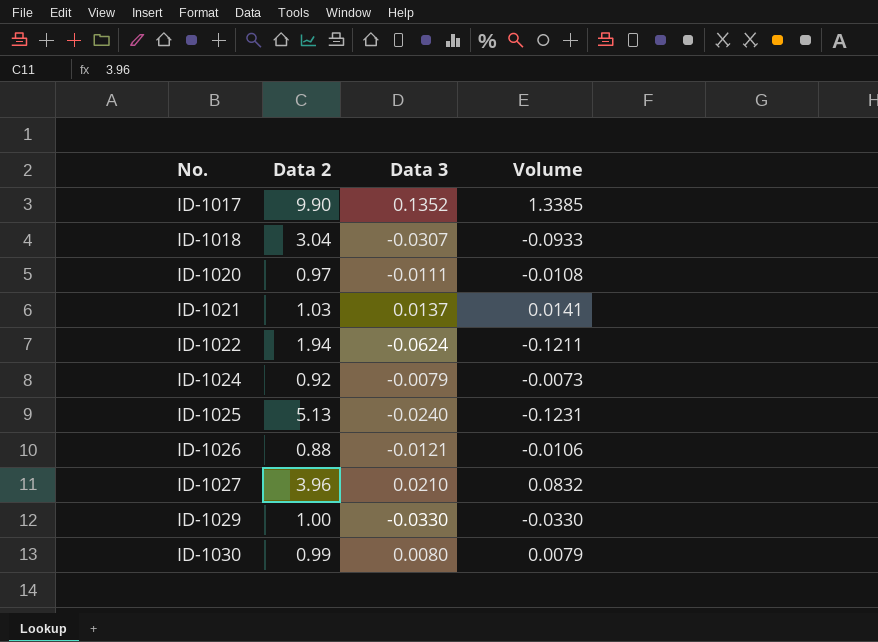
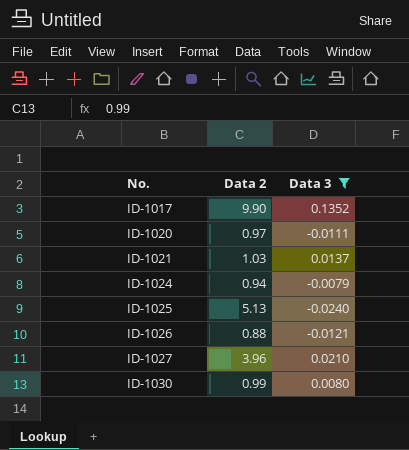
filter: none -> Data 3 >= -0.0240
column Volume | formula: [Data 2] * [Data 3] -> none
ID-1024 | Data 2: 0.92 -> 0.94

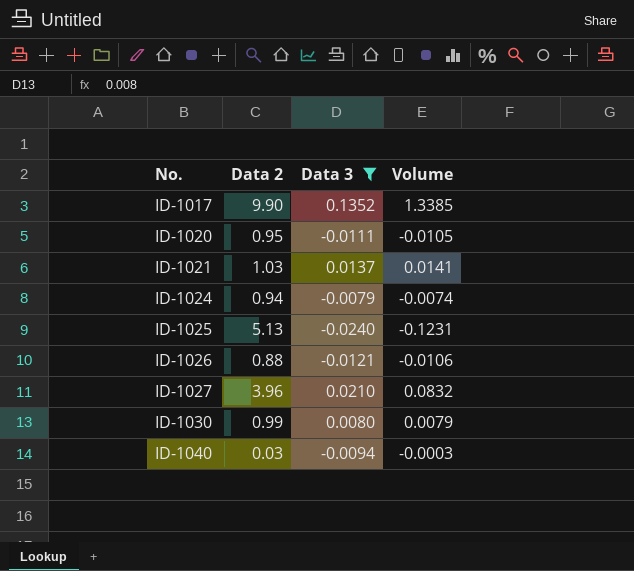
column Volume | formula: none -> [Data 2] * [Data 3]
ID-1020 | Data 2: 0.97 -> 0.95
row ID-1040: none -> 0.03 | -0.0094 | -0.0003

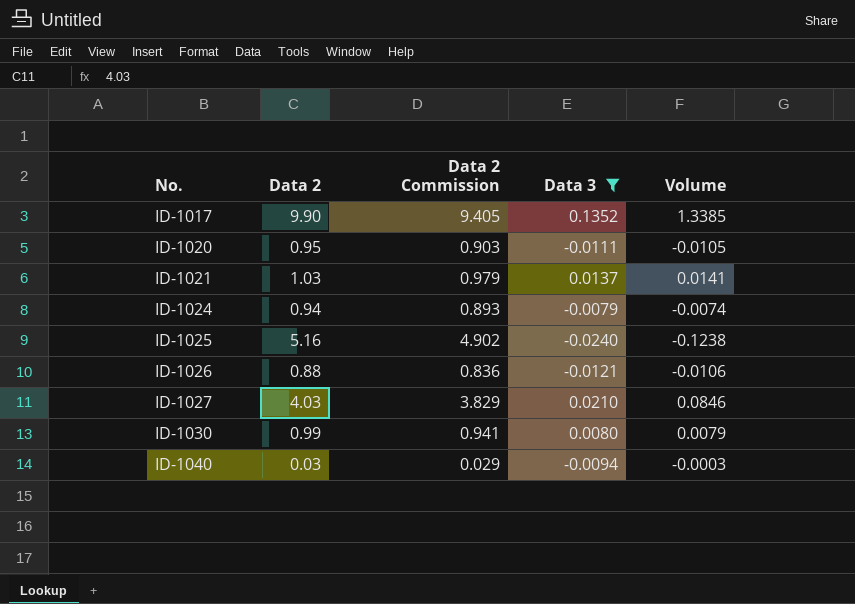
column Data 2 Commission | formula: none -> [Data 2] * 0.95
ID-1025 | Data 2: 5.13 -> 5.16
ID-1025 | Volume: -0.1231 -> -0.1238
ID-1027 | Data 2: 3.96 -> 4.03
ID-1027 | Volume: 0.0832 -> 0.0846

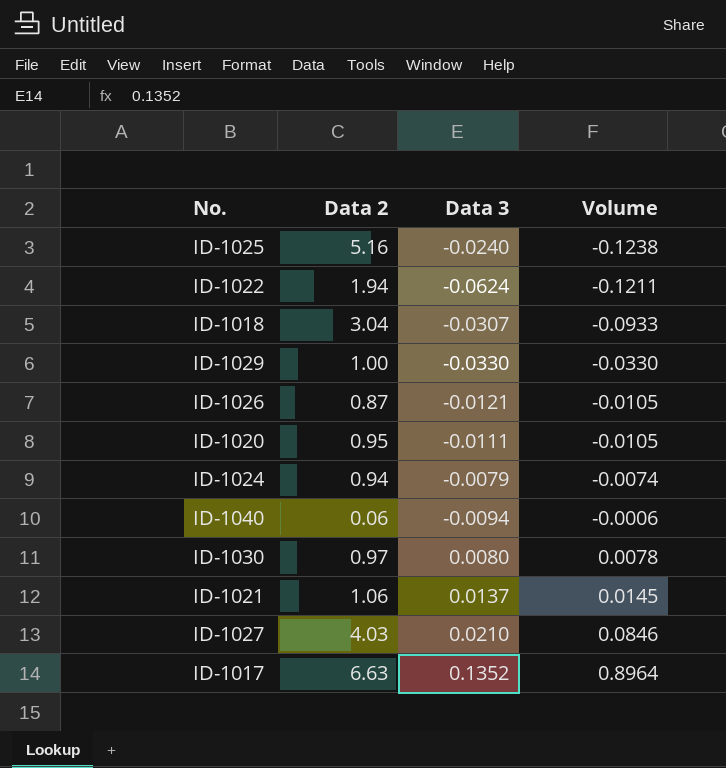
filter: Data 3 >= -0.0240 -> none
row order: No. ascending -> Volume ascending
column Data 2 Commission | formula: [Data 2] * 0.95 -> none
ID-1026 | Data 2: 0.88 -> 0.87
ID-1026 | Volume: -0.0106 -> -0.0105
ID-1040 | Data 2: 0.03 -> 0.06
ID-1040 | Volume: -0.0003 -> -0.0006
ID-1030 | Data 2: 0.99 -> 0.97
ID-1030 | Volume: 0.0079 -> 0.0078
ID-1021 | Data 2: 1.03 -> 1.06
ID-1021 | Volume: 0.0141 -> 0.0145
ID-1017 | Data 2: 9.90 -> 6.63
ID-1017 | Volume: 1.3385 -> 0.8964

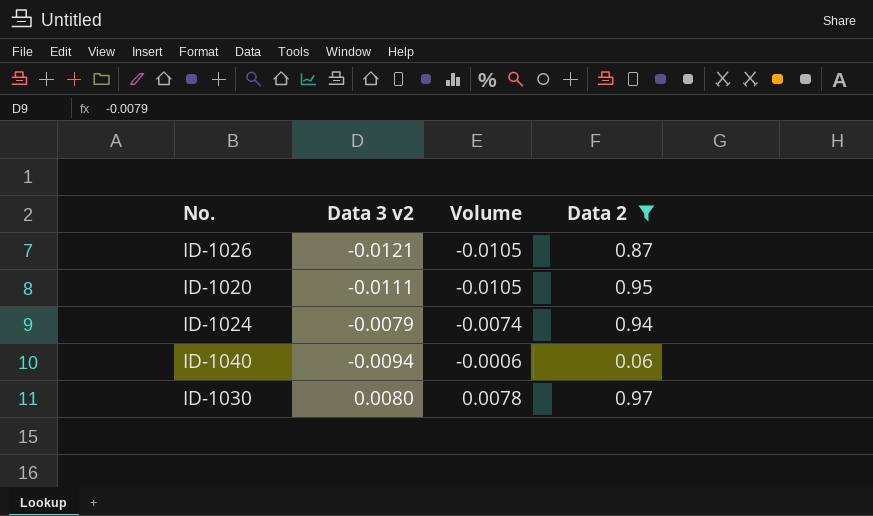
filter: none -> Data 2 <= 0.97
column name: Data 3 -> Data 3 v2
column Data 2 | position: 2 -> 4

